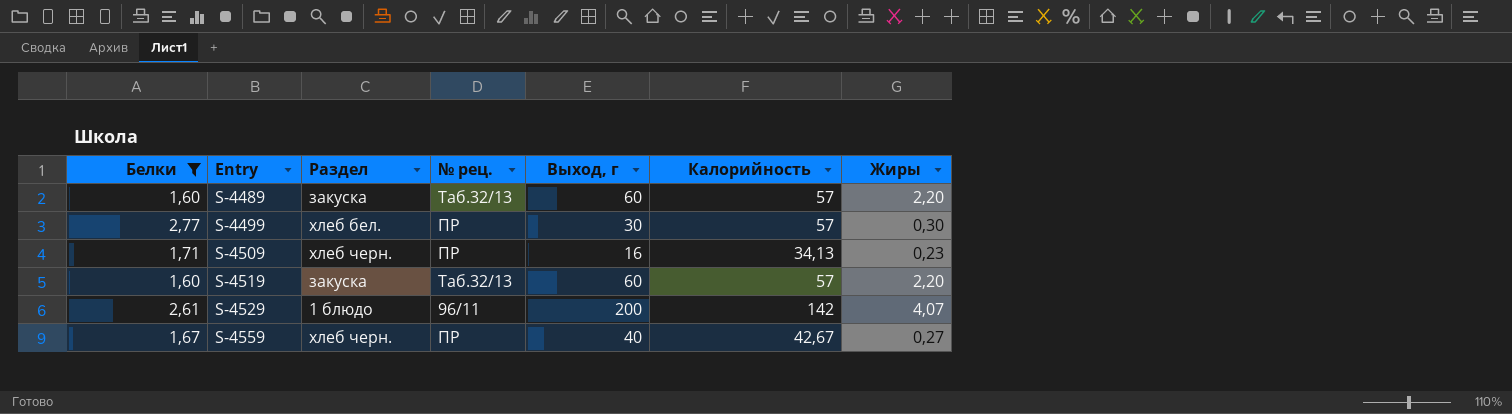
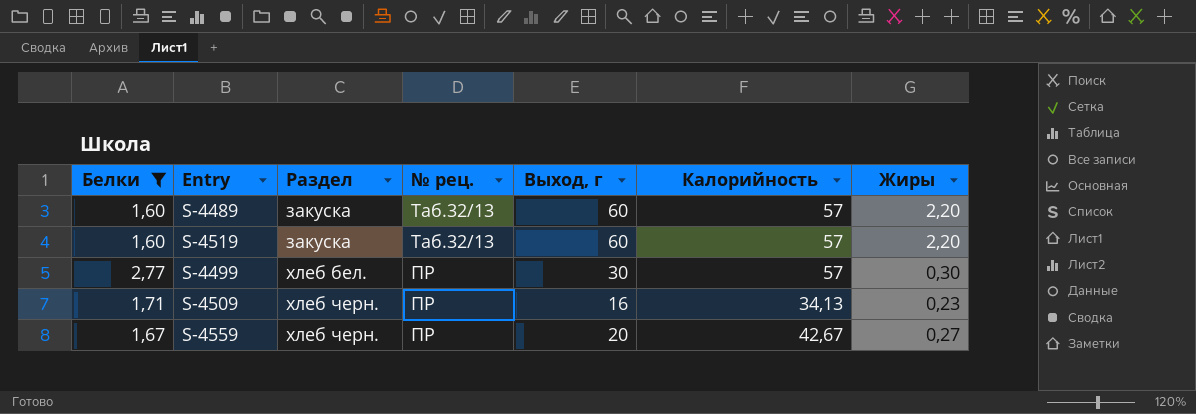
row order: Entry ascending -> Раздел ascending
row S-4529: 2,61 | 1 блюдо | 96/11 | 200 | 142 | 4,07 -> none
S-4559 | Выход, г: 40 -> 20

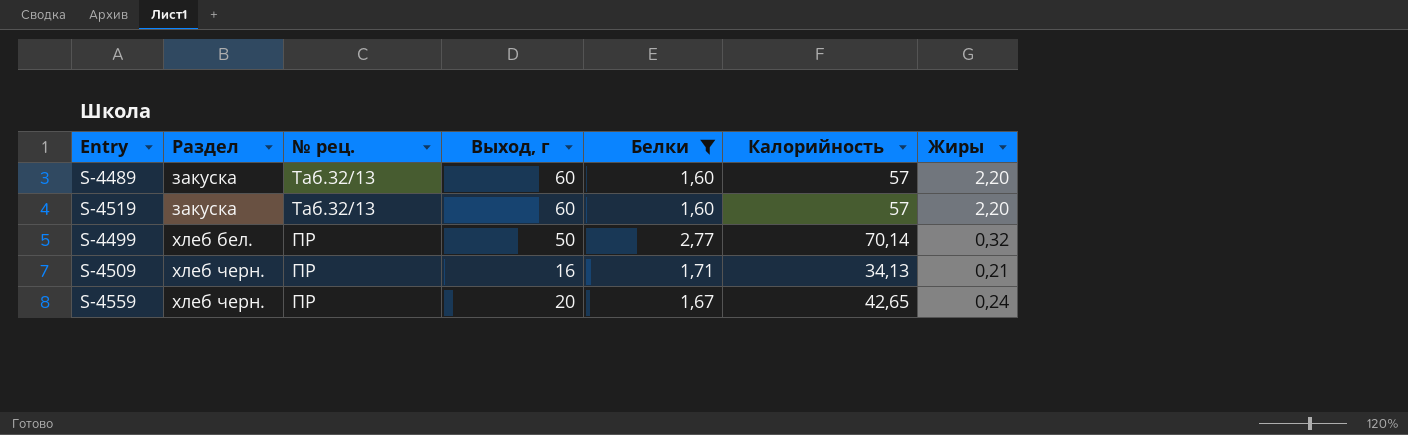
column Белки | position: 1 -> 5
S-4499 | Выход, г: 30 -> 50
S-4499 | Калорийность: 57 -> 70,14
S-4499 | Жиры: 0,30 -> 0,32
S-4509 | Жиры: 0,23 -> 0,21
S-4559 | Калорийность: 42,67 -> 42,65
S-4559 | Жиры: 0,27 -> 0,24

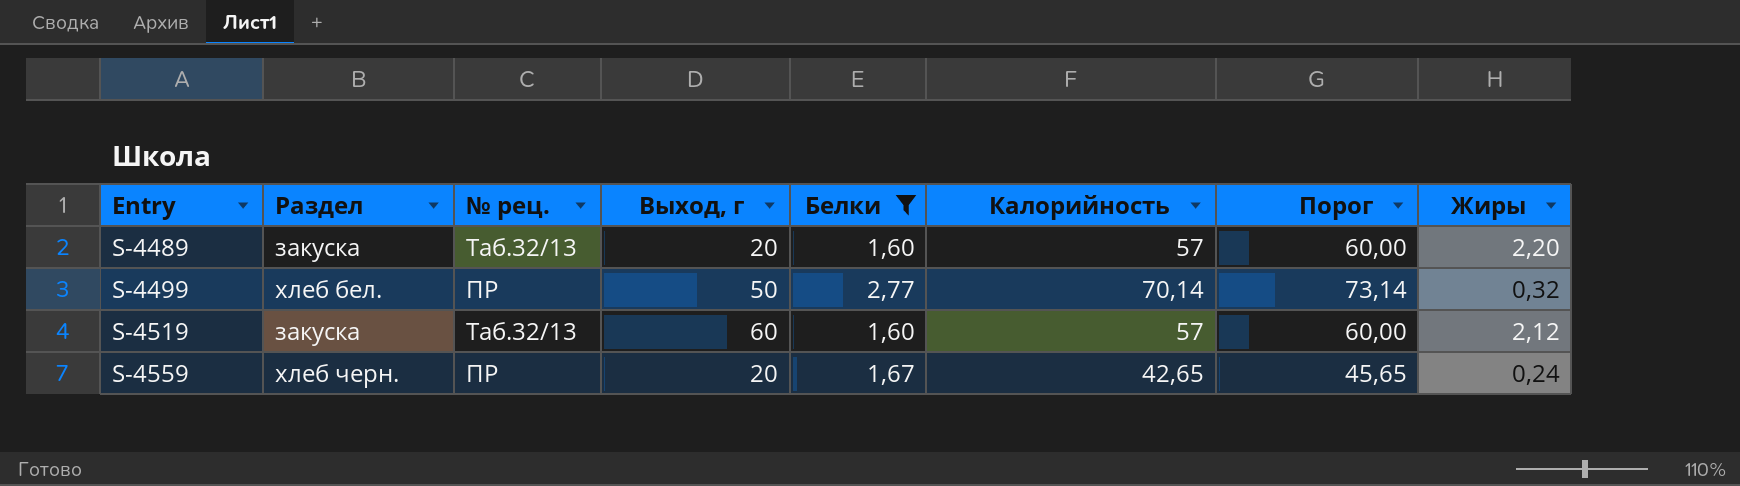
row order: Раздел ascending -> Entry ascending
column Порог | formula: none -> [Калорийность] + 3
row S-4509: хлеб черн. | ПР | 16 | 1,71 | 34,13 | 0,21 -> none
S-4489 | Выход, г: 60 -> 20
S-4519 | Жиры: 2,20 -> 2,12

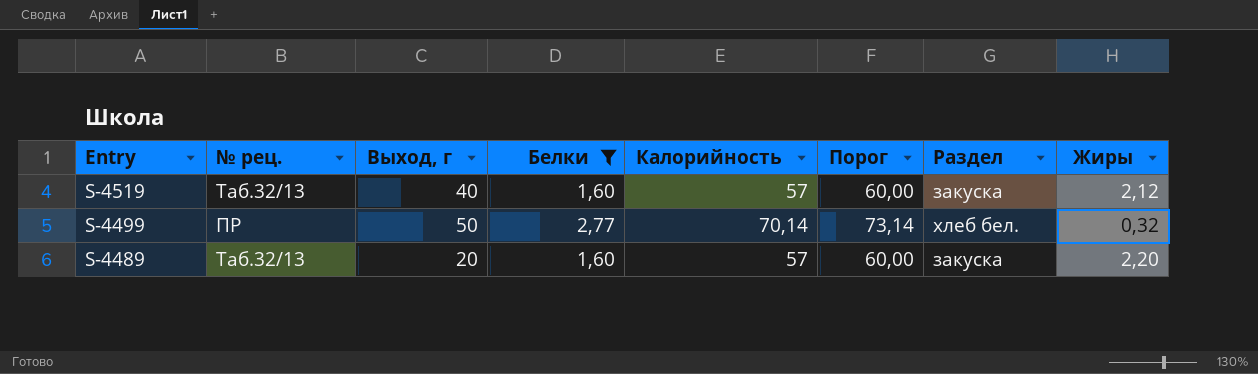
row order: Entry ascending -> Entry descending
column Раздел | position: 2 -> 7
row S-4559: хлеб черн. | ПР | 20 | 1,67 | 42,65 | 45,65 | 0,24 -> none
S-4519 | Выход, г: 60 -> 40

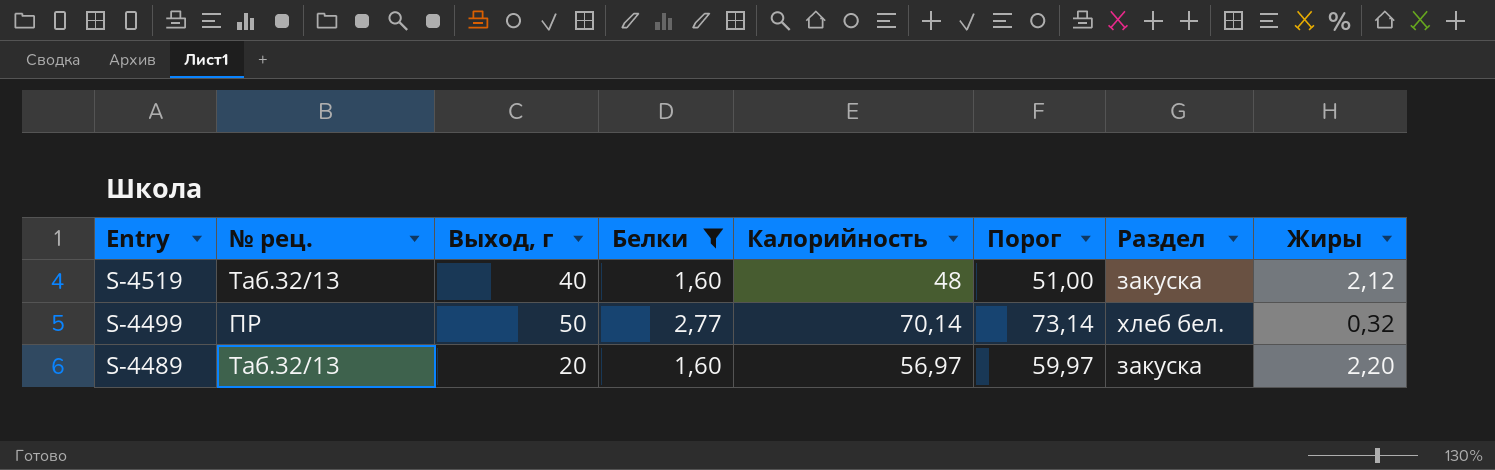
S-4519 | Калорийность: 57 -> 48
S-4519 | Порог: 60,00 -> 51,00
S-4489 | Калорийность: 57 -> 56,97
S-4489 | Порог: 60,00 -> 59,97

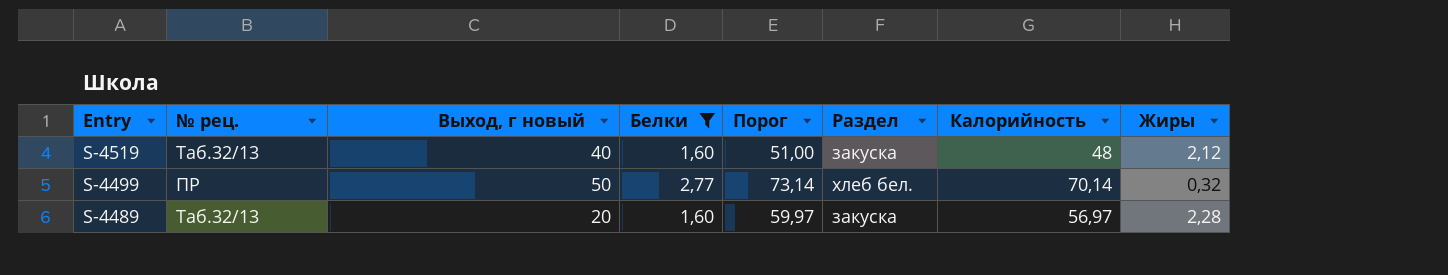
column name: Выход, г -> Выход, г новый
column Калорийность | position: 5 -> 7
S-4489 | Жиры: 2,20 -> 2,28

